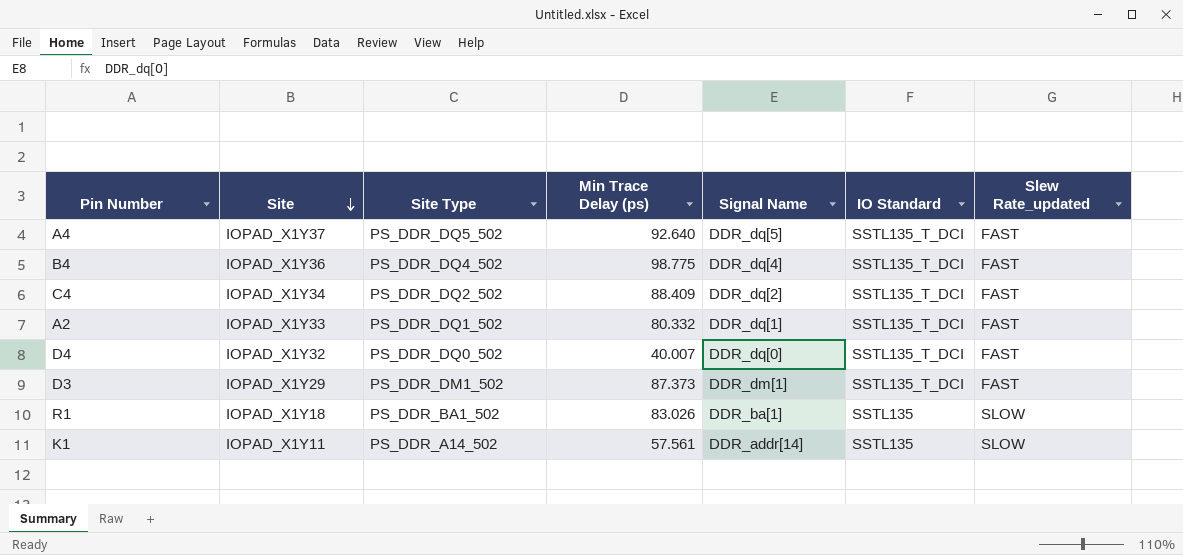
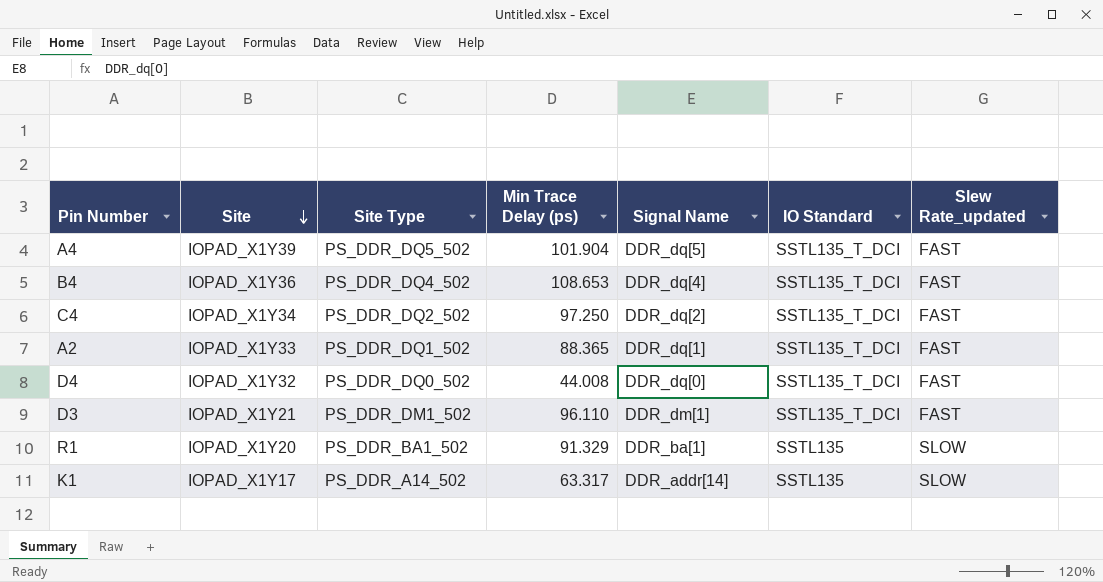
A4 | Site: IOPAD_X1Y37 -> IOPAD_X1Y39
A4 | Min Trace Delay (ps): 92.640 -> 101.904
B4 | Min Trace Delay (ps): 98.775 -> 108.653
C4 | Min Trace Delay (ps): 88.409 -> 97.250
A2 | Min Trace Delay (ps): 80.332 -> 88.365
D4 | Min Trace Delay (ps): 40.007 -> 44.008
D3 | Site: IOPAD_X1Y29 -> IOPAD_X1Y21
D3 | Min Trace Delay (ps): 87.373 -> 96.110
R1 | Site: IOPAD_X1Y18 -> IOPAD_X1Y20
R1 | Min Trace Delay (ps): 83.026 -> 91.329
K1 | Site: IOPAD_X1Y11 -> IOPAD_X1Y17
K1 | Min Trace Delay (ps): 57.561 -> 63.317

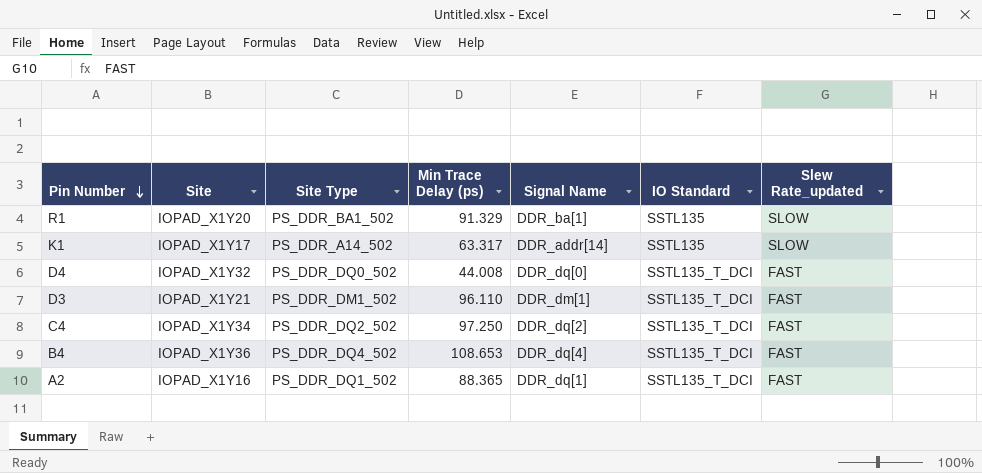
row order: Site descending -> Pin Number descending
row A4: IOPAD_X1Y39 | PS_DDR_DQ5_502 | 101.904 | DDR_dq[5] | SSTL135_T_DCI | FAST -> none
A2 | Site: IOPAD_X1Y33 -> IOPAD_X1Y16

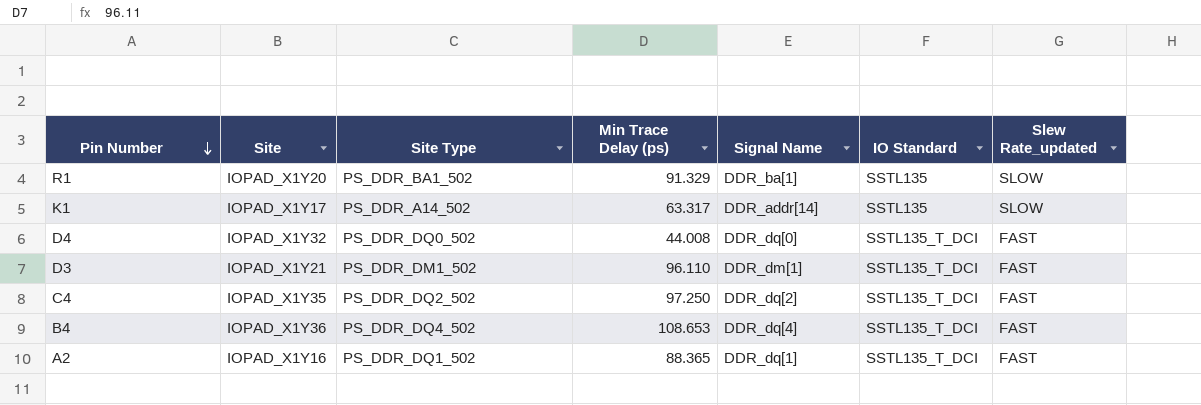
C4 | Site: IOPAD_X1Y34 -> IOPAD_X1Y35

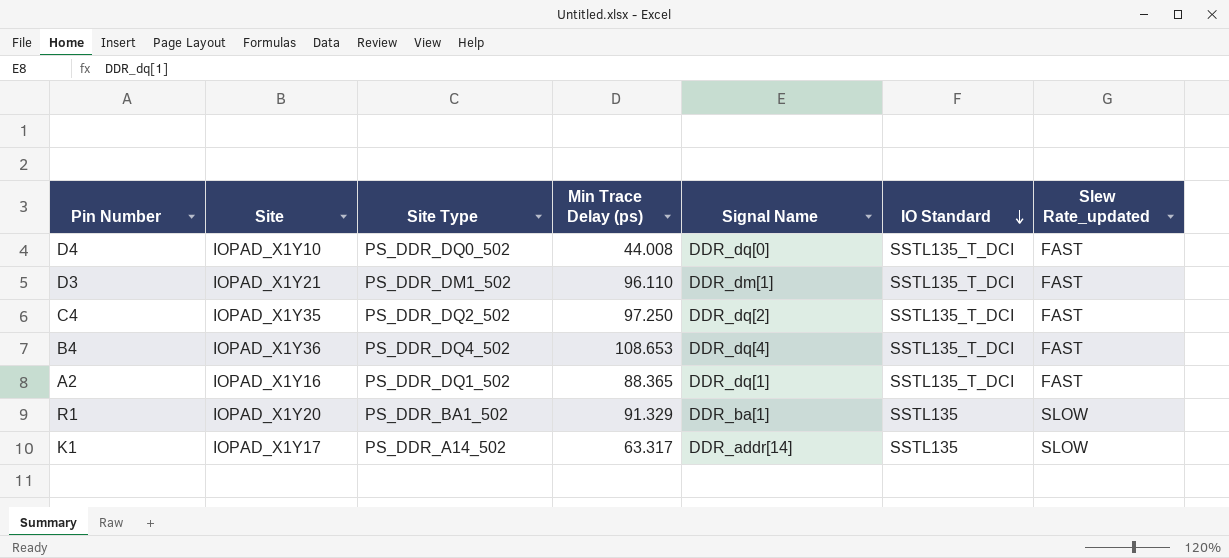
row order: Pin Number descending -> IO Standard descending
D4 | Site: IOPAD_X1Y32 -> IOPAD_X1Y10

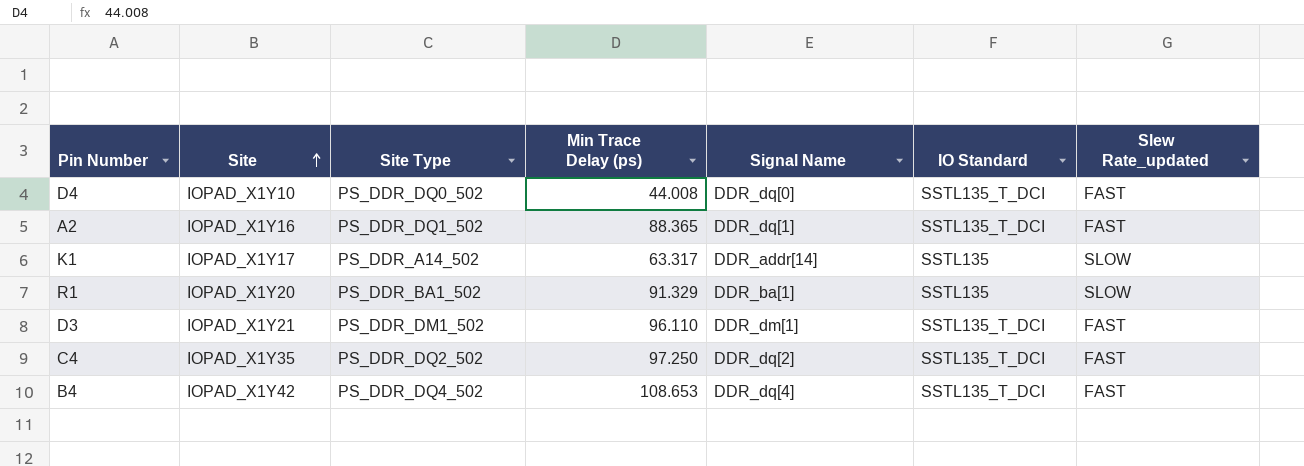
row order: IO Standard descending -> Site ascending
B4 | Site: IOPAD_X1Y36 -> IOPAD_X1Y42

